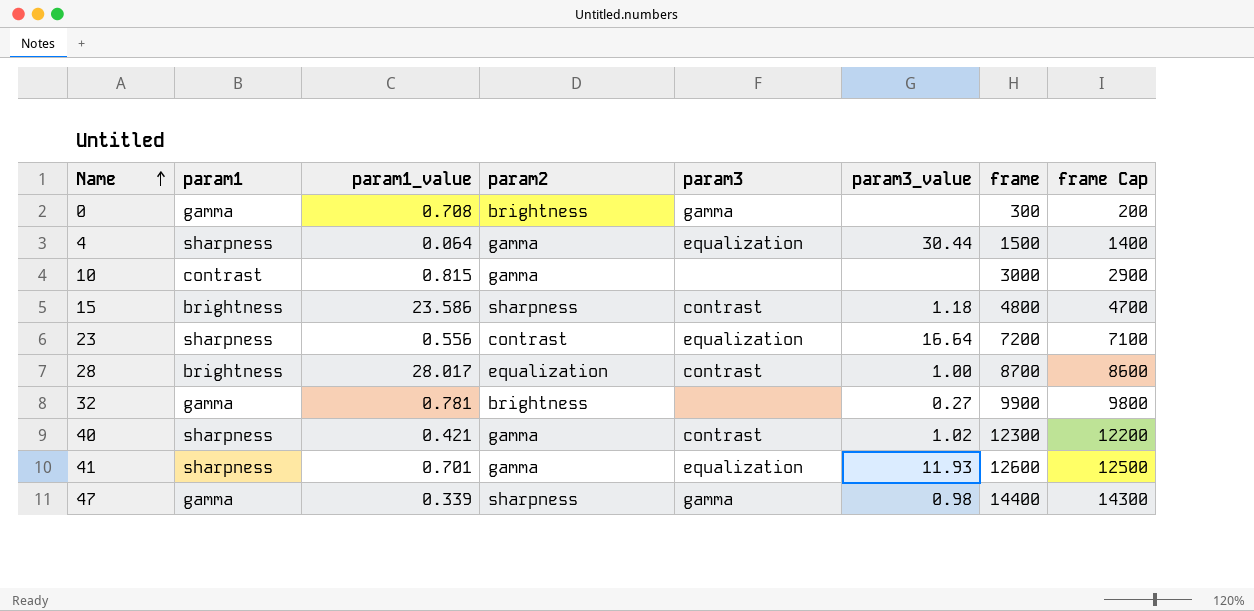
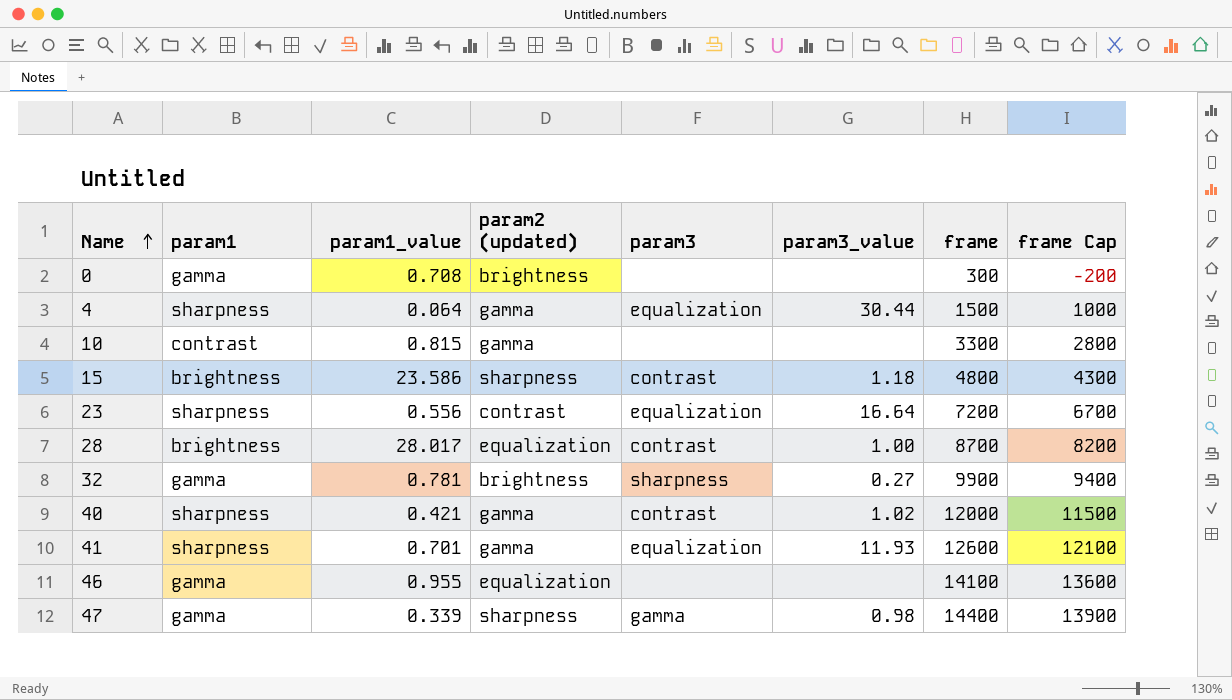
column name: param2 -> param2 (updated)
column frame Cap | formula: [frame] - 100 -> [frame] - 500
0 | param3: gamma -> none
10 | frame: 3000 -> 3300
32 | param3: none -> sharpness
40 | frame: 12300 -> 12000
row 46: none -> gamma | 0.955 | equalization | none | none | 14100 | 13600

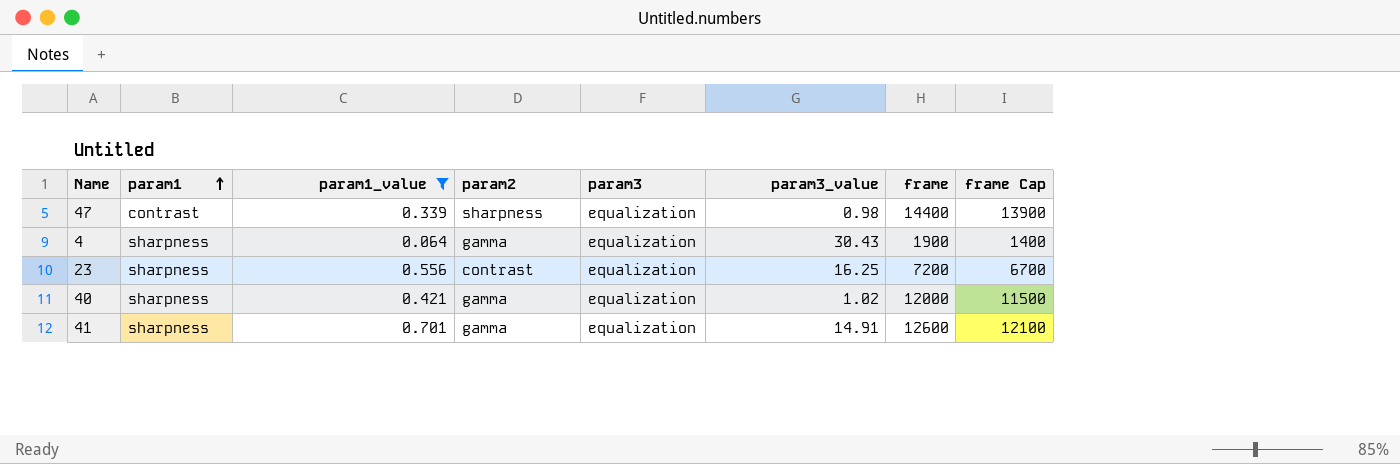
filter: none -> param1_value <= 0.701
row order: Name ascending -> param1 ascending
column name: param2 (updated) -> param2
47 | param1: gamma -> contrast
47 | param3: gamma -> equalization
4 | param3_value: 30.44 -> 30.43
4 | frame: 1500 -> 1900
4 | frame Cap: 1000 -> 1400
23 | param3_value: 16.64 -> 16.25
40 | param3: contrast -> equalization
41 | param3_value: 11.93 -> 14.91

